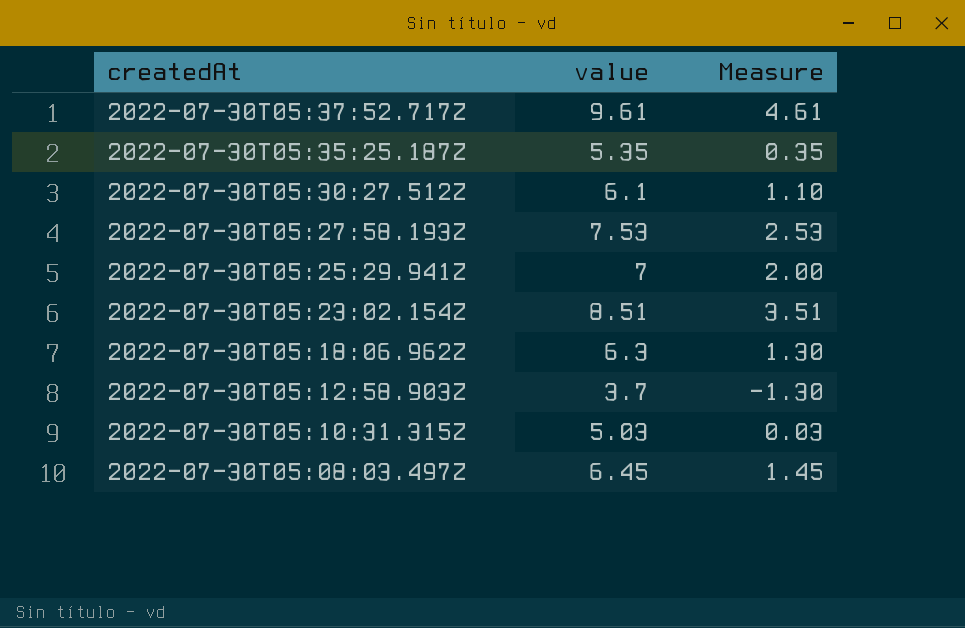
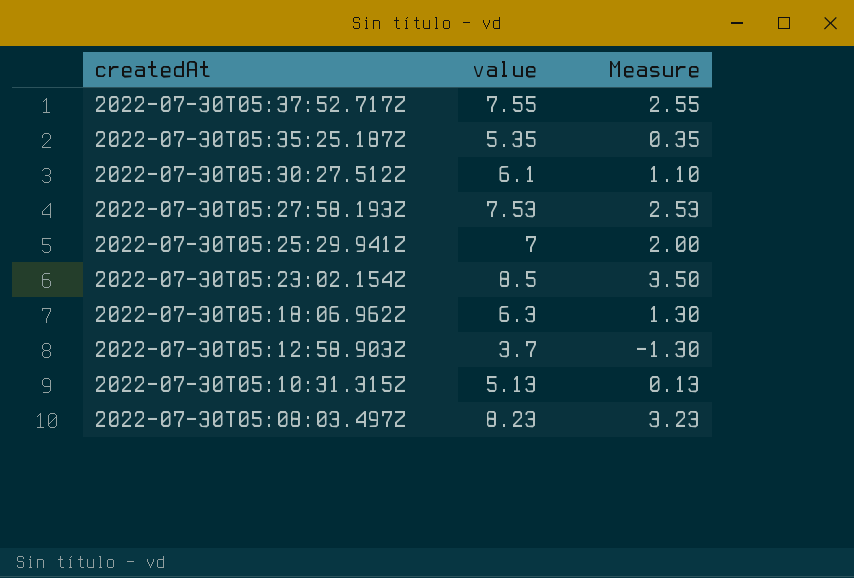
2022-07-30T05:37:52.717Z | value: 9.61 -> 7.55
2022-07-30T05:37:52.717Z | Measure: 4.61 -> 2.55
2022-07-30T05:23:02.154Z | value: 8.51 -> 8.5
2022-07-30T05:23:02.154Z | Measure: 3.51 -> 3.50
2022-07-30T05:10:31.315Z | value: 5.03 -> 5.13
2022-07-30T05:10:31.315Z | Measure: 0.03 -> 0.13
2022-07-30T05:08:03.497Z | value: 6.45 -> 8.23
2022-07-30T05:08:03.497Z | Measure: 1.45 -> 3.23

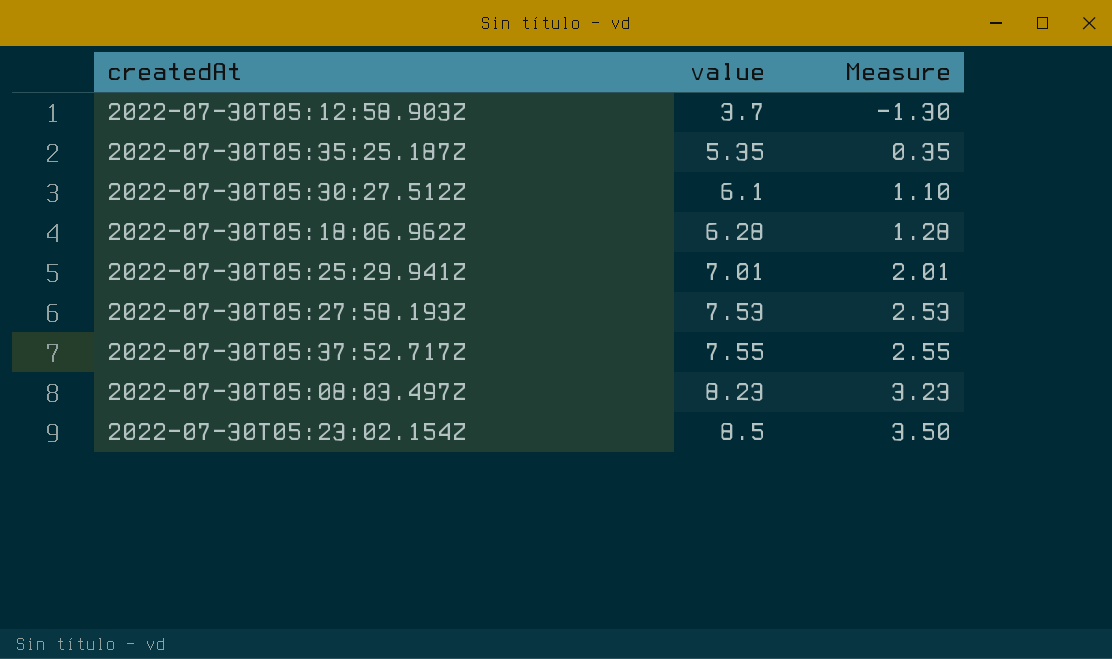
row order: createdAt descending -> value ascending
row 2022-07-30T05:10:31.315Z: 5.13 | 0.13 -> none
2022-07-30T05:18:06.962Z | value: 6.3 -> 6.28
2022-07-30T05:18:06.962Z | Measure: 1.30 -> 1.28
2022-07-30T05:25:29.941Z | value: 7 -> 7.01
2022-07-30T05:25:29.941Z | Measure: 2.00 -> 2.01

